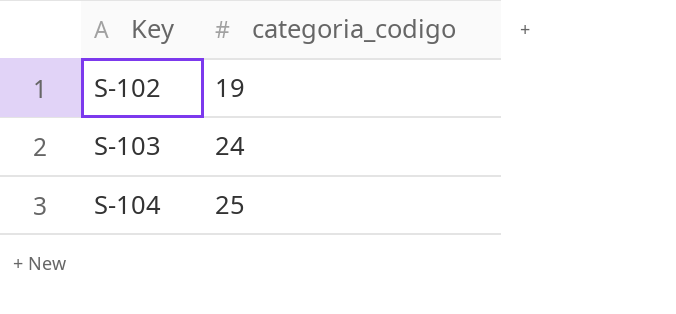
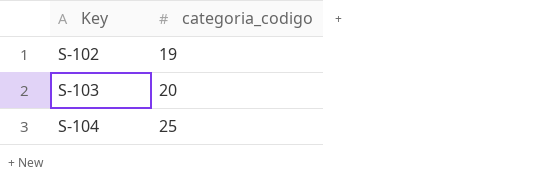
S-103 | categoria_codigo: 24 -> 20

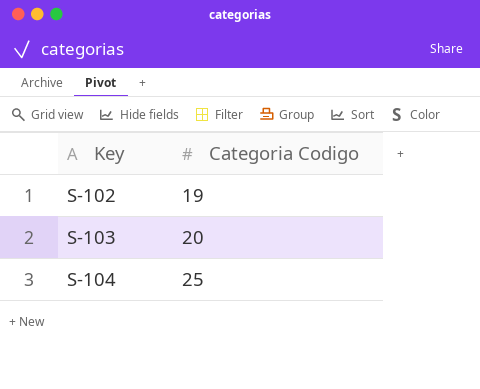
column name: categoria_codigo -> Categoria Codigo

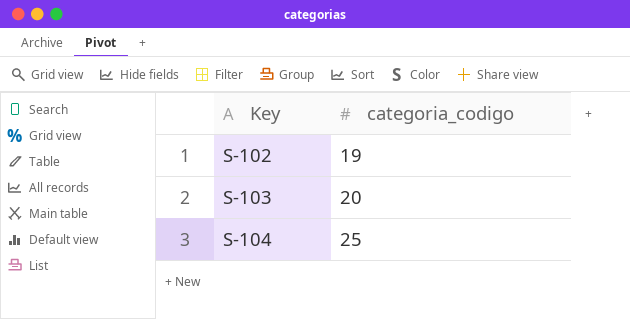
column name: Categoria Codigo -> categoria_codigo

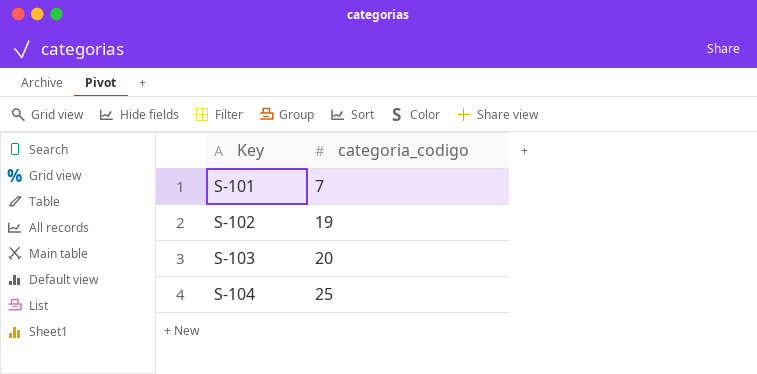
row S-101: none -> 7

